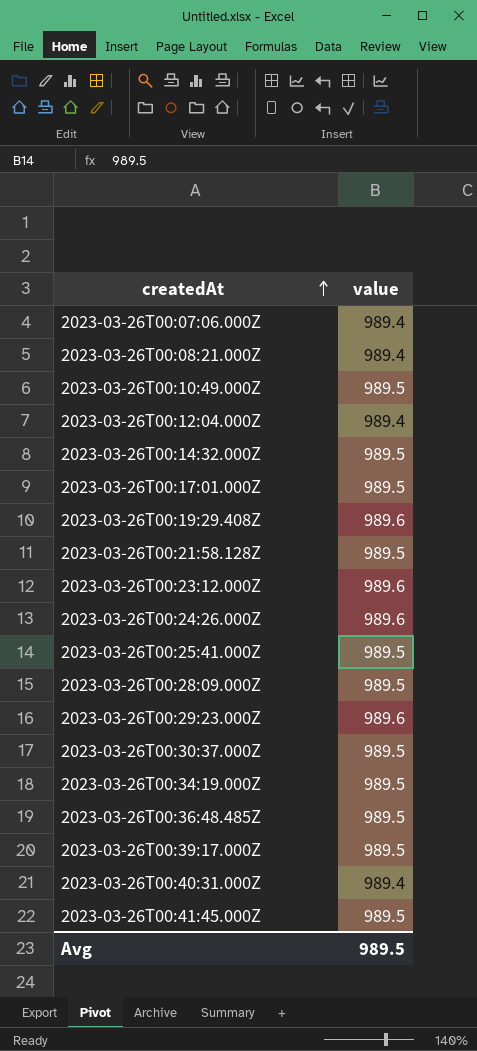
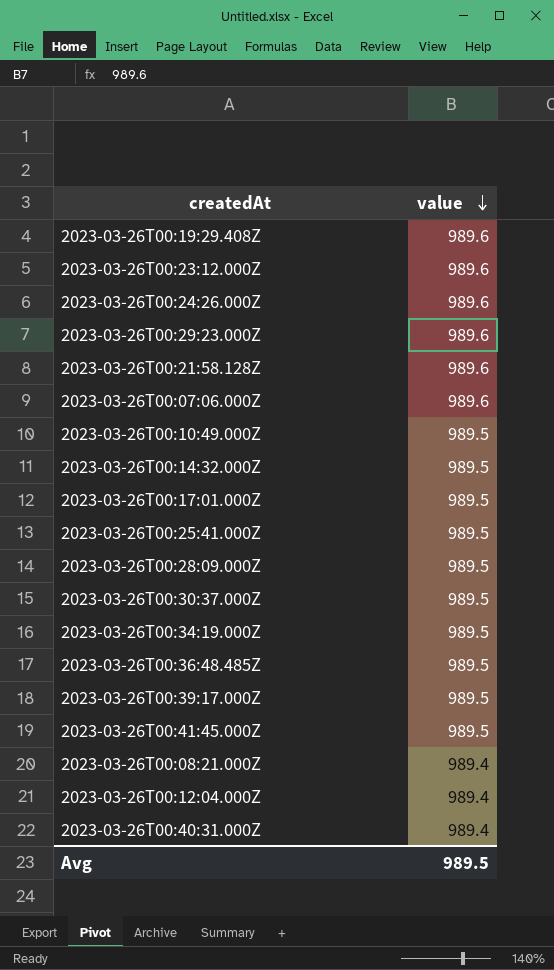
row order: createdAt ascending -> value descending
2023-03-26T00:21:58.128Z | value: 989.5 -> 989.6
2023-03-26T00:07:06.000Z | value: 989.4 -> 989.6

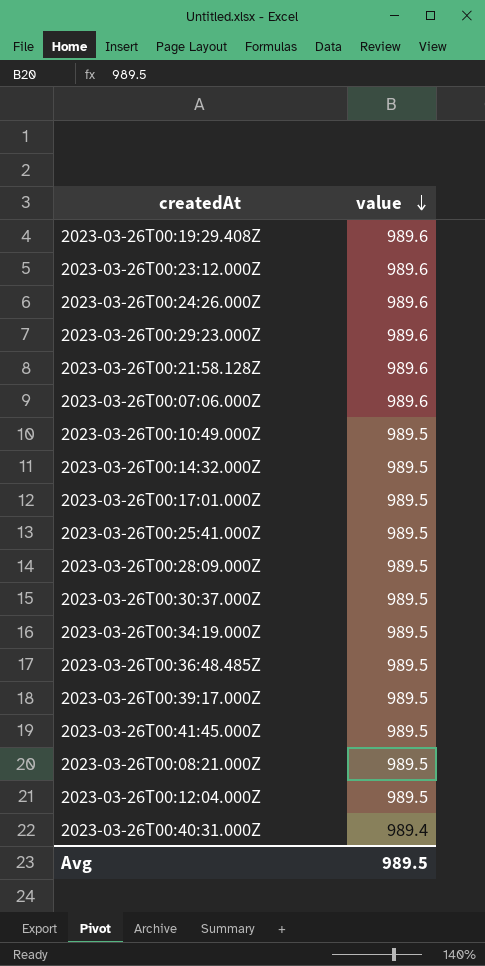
2023-03-26T00:08:21.000Z | value: 989.4 -> 989.5
2023-03-26T00:12:04.000Z | value: 989.4 -> 989.5

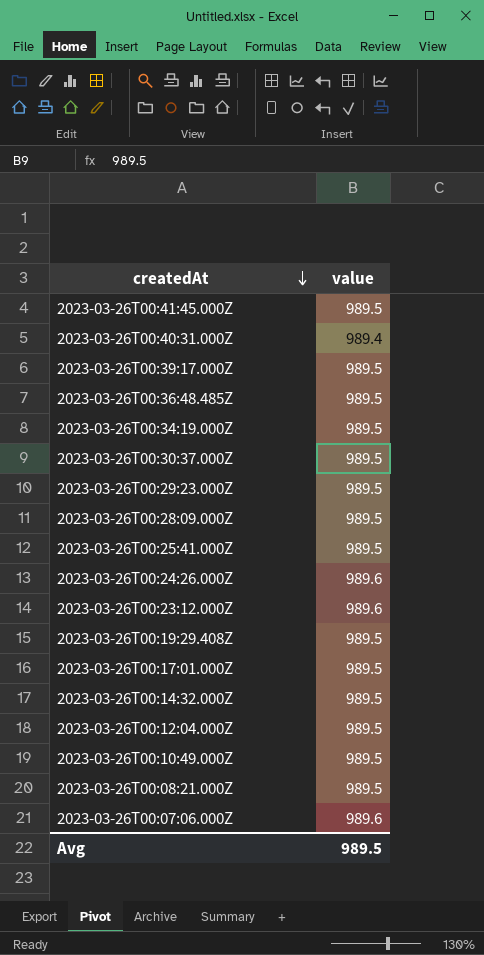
row order: value descending -> createdAt descending
row 2023-03-26T00:21:58.128Z: 989.6 -> none
2023-03-26T00:29:23.000Z | value: 989.6 -> 989.5
2023-03-26T00:19:29.408Z | value: 989.6 -> 989.5

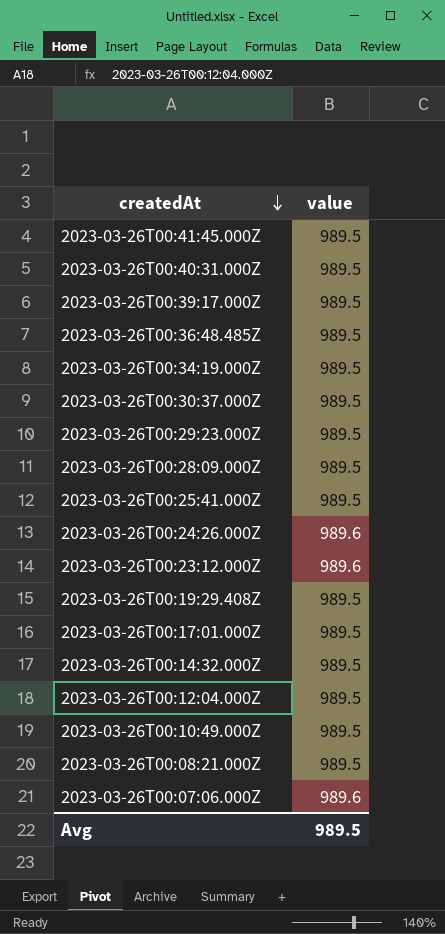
2023-03-26T00:40:31.000Z | value: 989.4 -> 989.5

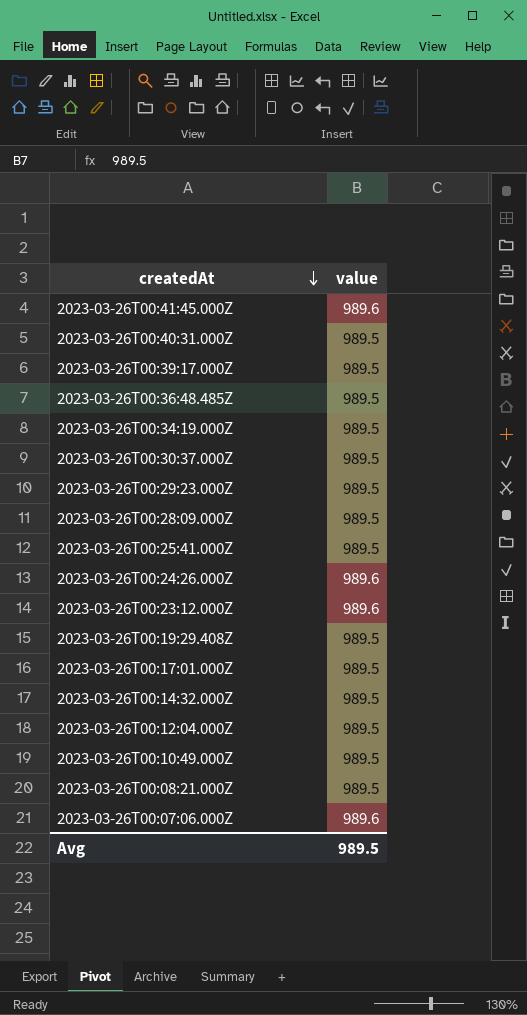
2023-03-26T00:41:45.000Z | value: 989.5 -> 989.6

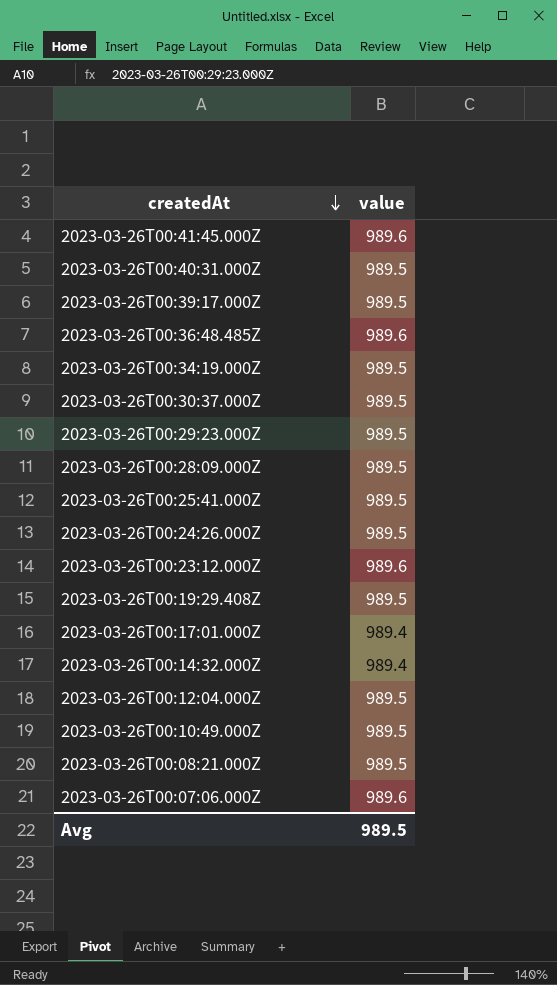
2023-03-26T00:36:48.485Z | value: 989.5 -> 989.6
2023-03-26T00:24:26.000Z | value: 989.6 -> 989.5
2023-03-26T00:17:01.000Z | value: 989.5 -> 989.4
2023-03-26T00:14:32.000Z | value: 989.5 -> 989.4

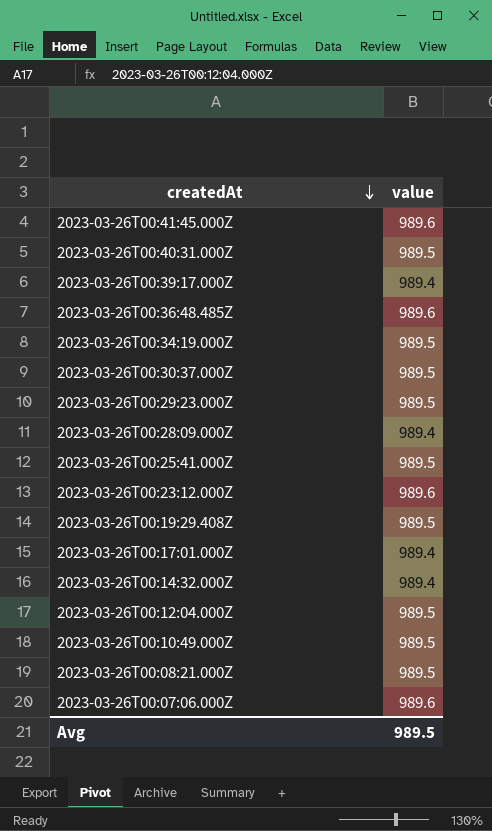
row 2023-03-26T00:24:26.000Z: 989.5 -> none
2023-03-26T00:39:17.000Z | value: 989.5 -> 989.4
2023-03-26T00:28:09.000Z | value: 989.5 -> 989.4

